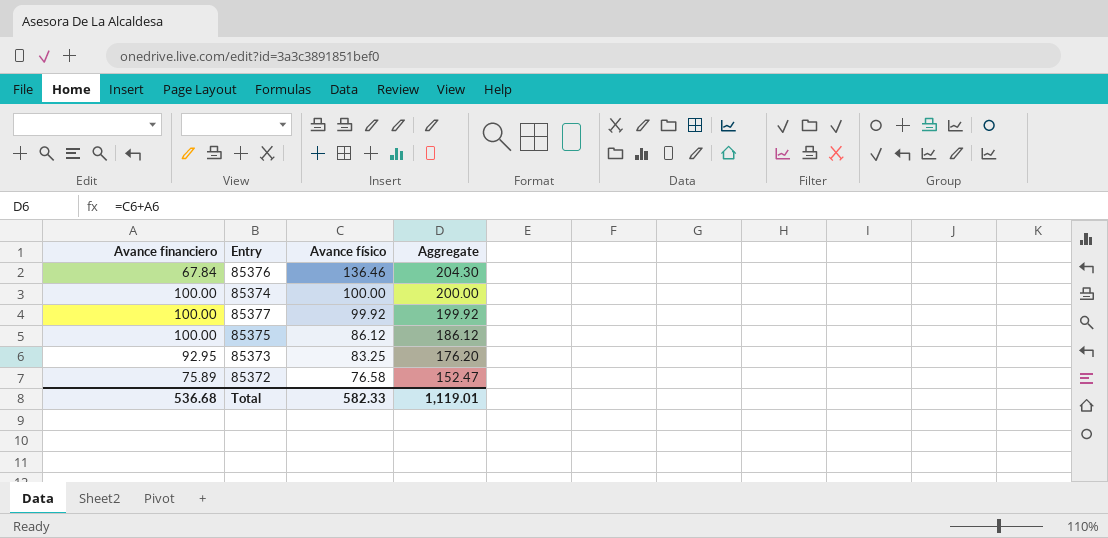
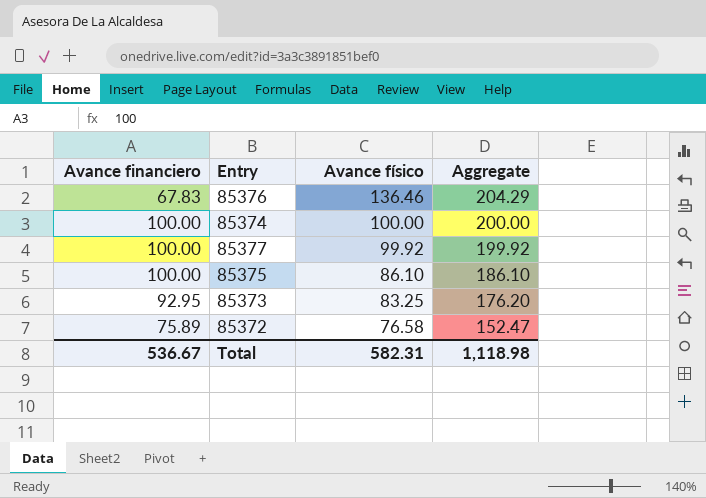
85376 | Avance financiero: 67.84 -> 67.83
85376 | Aggregate: 204.30 -> 204.29
85375 | Avance físico: 86.12 -> 86.10
85375 | Aggregate: 186.12 -> 186.10
Total | Avance financiero: 536.68 -> 536.67
Total | Avance físico: 582.33 -> 582.31
Total | Aggregate: 1,119.01 -> 1,118.98

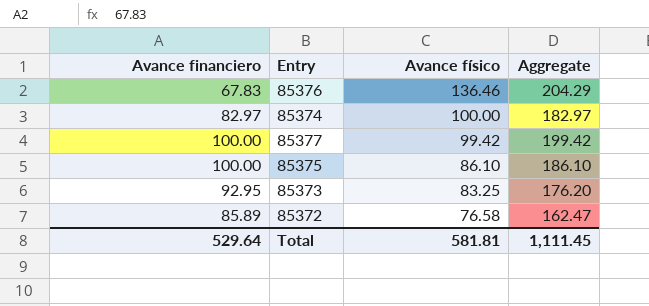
85374 | Avance financiero: 100.00 -> 82.97
85374 | Aggregate: 200.00 -> 182.97
85377 | Avance físico: 99.92 -> 99.42
85377 | Aggregate: 199.92 -> 199.42
85372 | Avance financiero: 75.89 -> 85.89
85372 | Aggregate: 152.47 -> 162.47
Total | Avance financiero: 536.67 -> 529.64
Total | Avance físico: 582.31 -> 581.81
Total | Aggregate: 1,118.98 -> 1,111.45

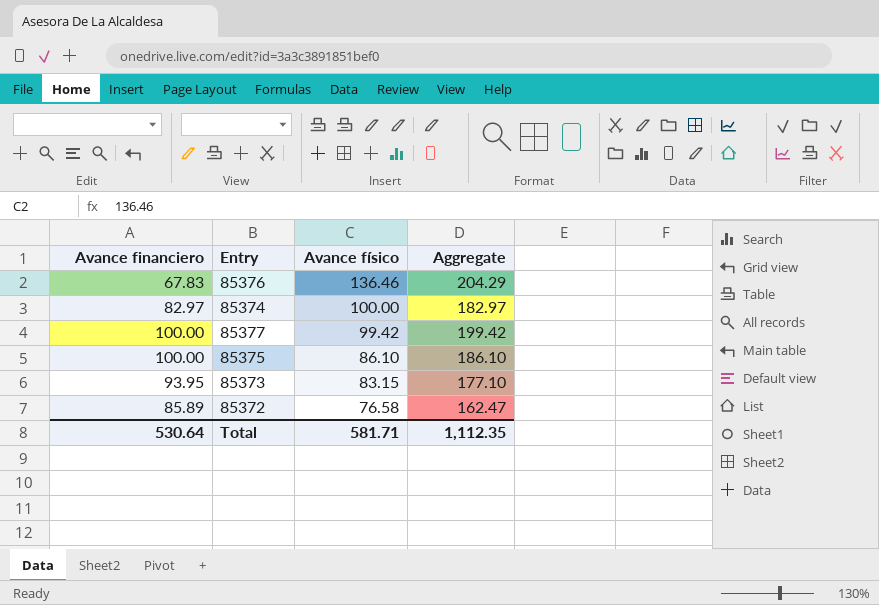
85373 | Avance financiero: 92.95 -> 93.95
85373 | Avance físico: 83.25 -> 83.15
85373 | Aggregate: 176.20 -> 177.10
Total | Avance financiero: 529.64 -> 530.64
Total | Avance físico: 581.81 -> 581.71
Total | Aggregate: 1,111.45 -> 1,112.35

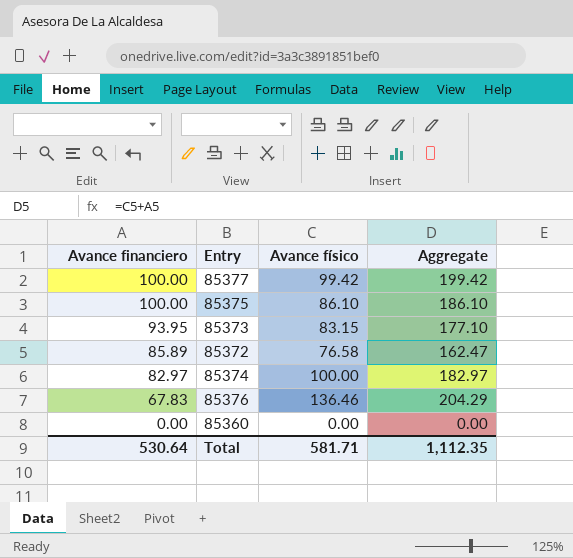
row order: Avance físico descending -> Avance financiero descending
row 85360: none -> 0.00 | 0.00 | 0.00

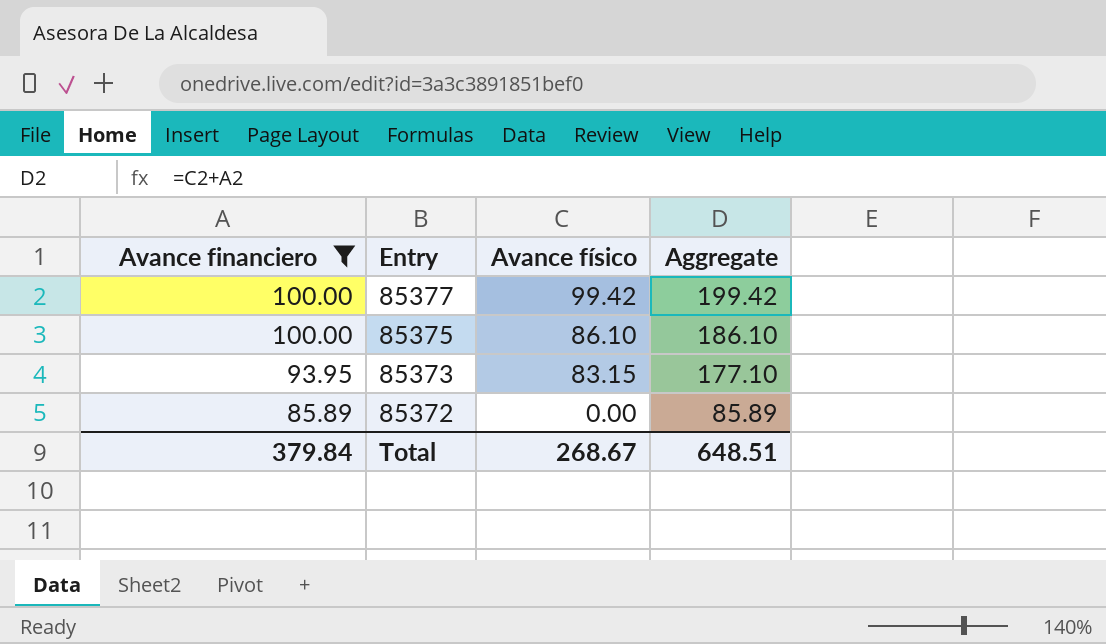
filter: none -> Avance financiero >= 85.89
85372 | Avance físico: 76.58 -> 0.00
85372 | Aggregate: 162.47 -> 85.89
Total | Avance financiero: 530.64 -> 379.84
Total | Avance físico: 581.71 -> 268.67
Total | Aggregate: 1,112.35 -> 648.51

